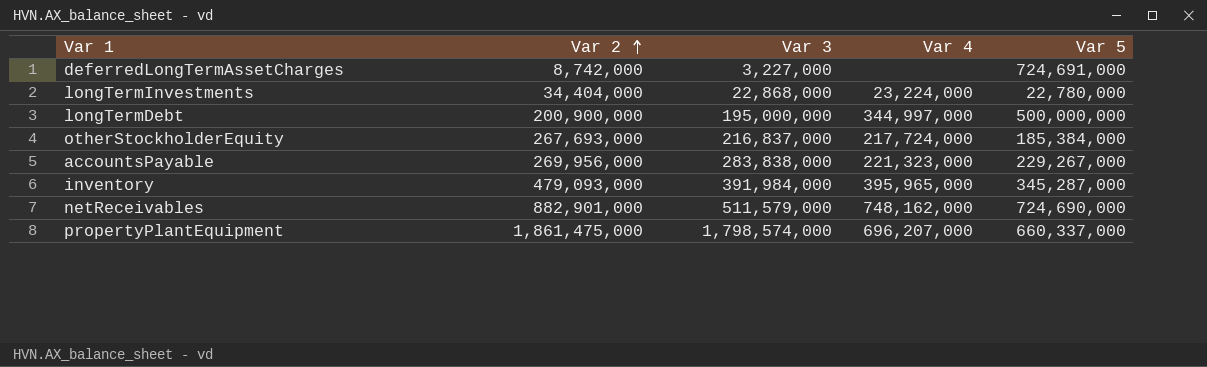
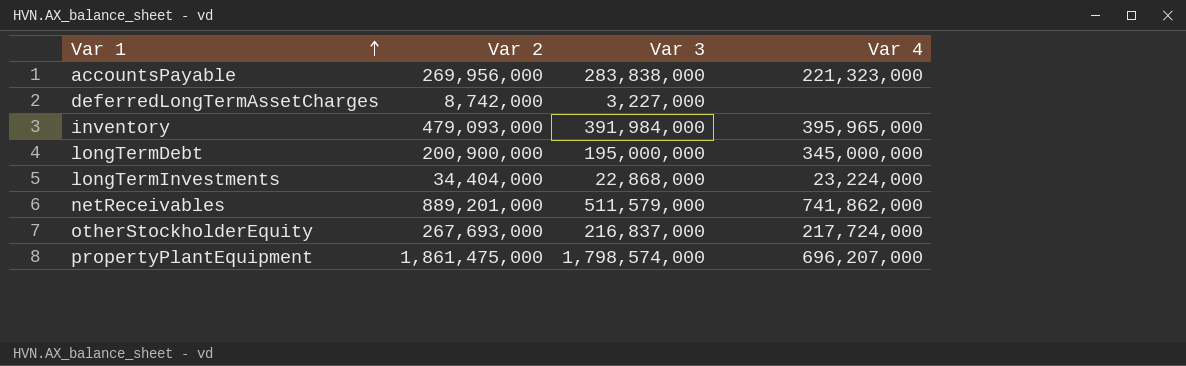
row order: Var 2 ascending -> Var 1 ascending
column Var 5 | position: 5 -> none
longTermDebt | Var 4: 344,997,000 -> 345,000,000
netReceivables | Var 2: 882,901,000 -> 889,201,000
netReceivables | Var 4: 748,162,000 -> 741,862,000

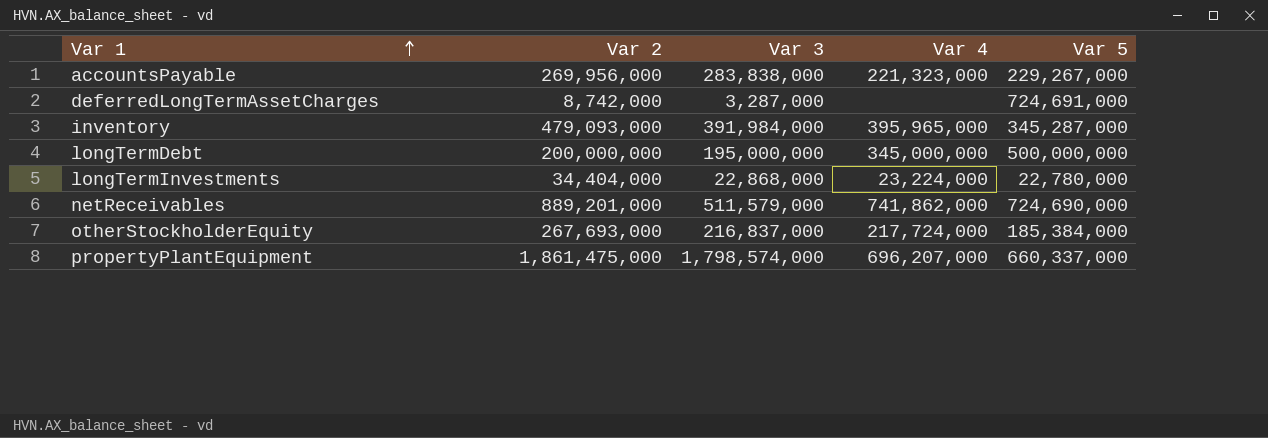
column Var 5 | position: none -> 5
deferredLongTermAssetCharges | Var 3: 3,227,000 -> 3,287,000
longTermDebt | Var 2: 200,900,000 -> 200,000,000

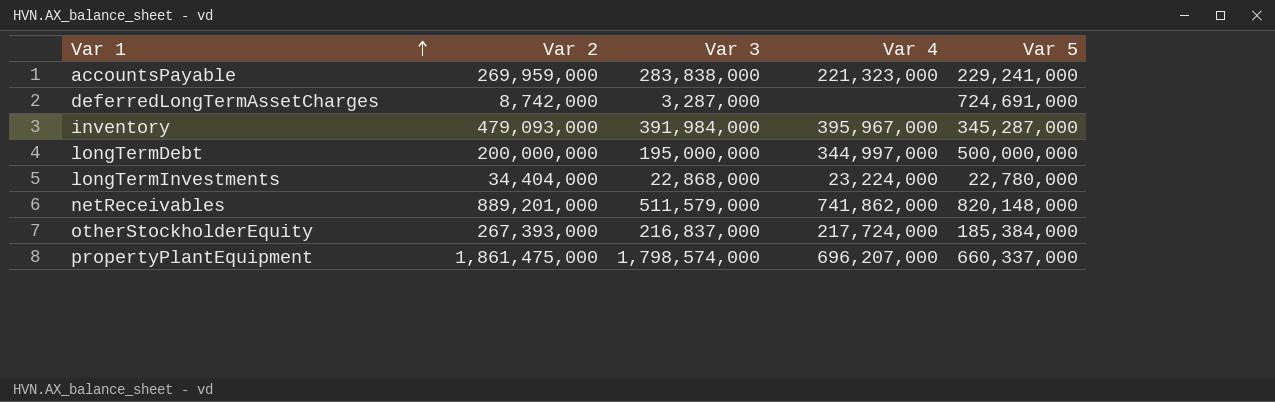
accountsPayable | Var 2: 269,956,000 -> 269,959,000
accountsPayable | Var 5: 229,267,000 -> 229,241,000
inventory | Var 4: 395,965,000 -> 395,967,000
longTermDebt | Var 4: 345,000,000 -> 344,997,000
netReceivables | Var 5: 724,690,000 -> 820,148,000
otherStockholderEquity | Var 2: 267,693,000 -> 267,393,000

